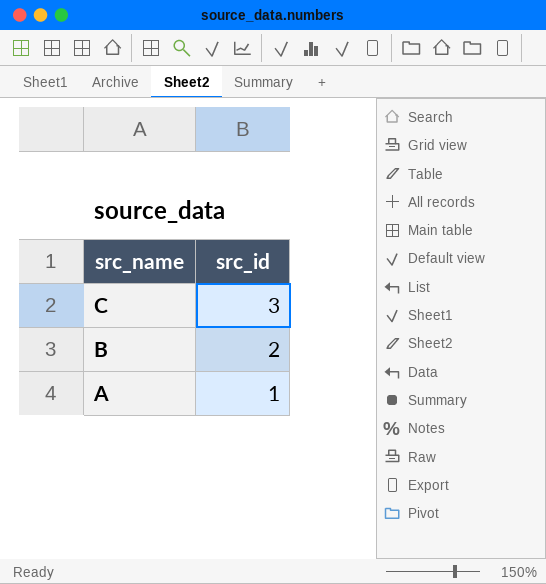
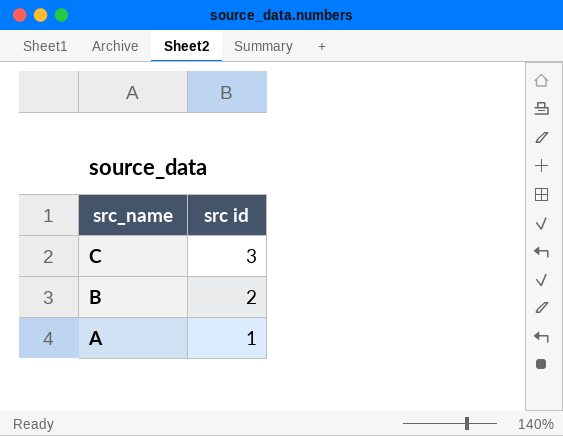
column name: src_id -> src id

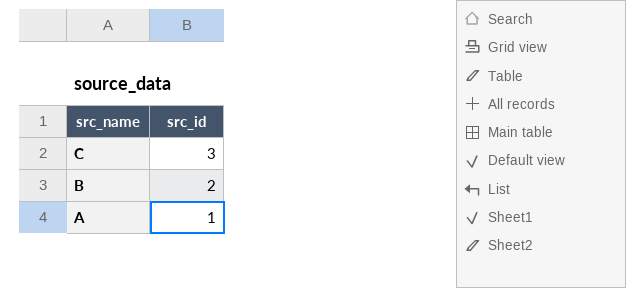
column name: src id -> src_id

